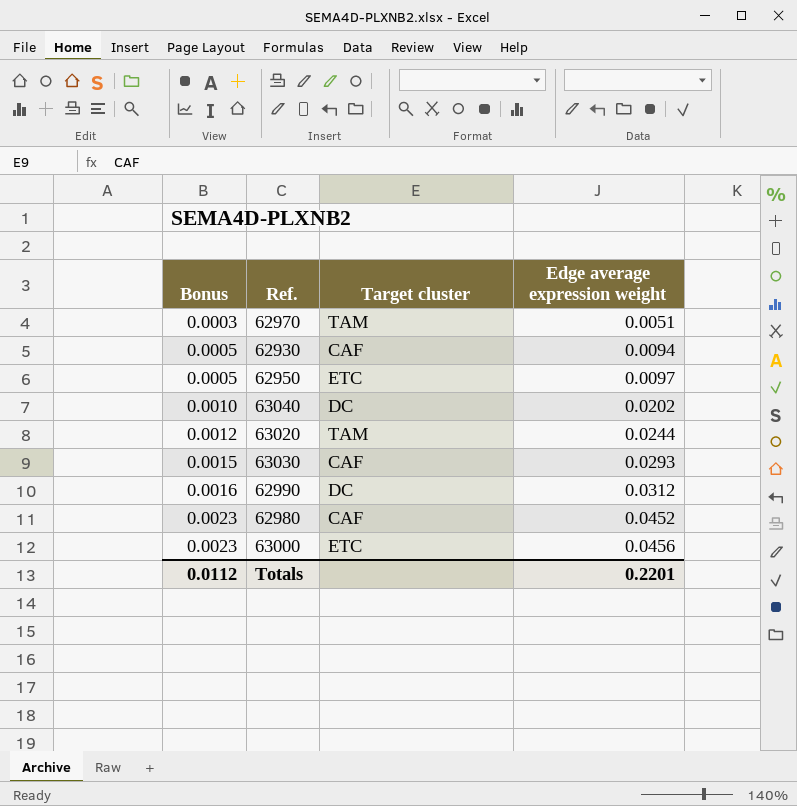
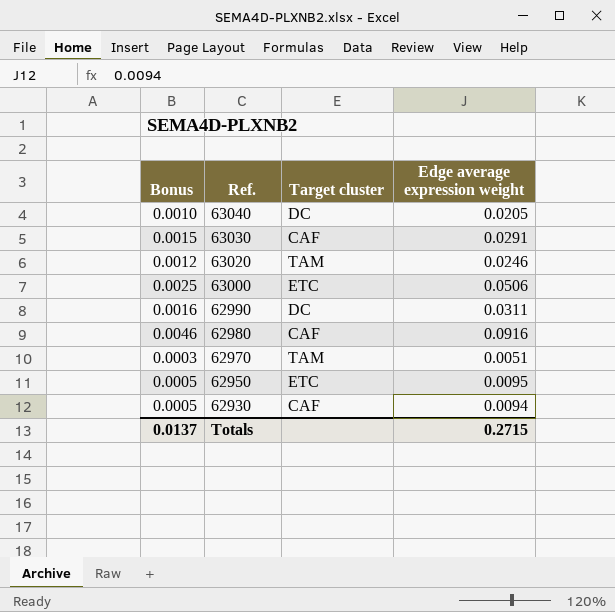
row order: Bonus ascending -> Ref. descending
63040 | Edge average expression weight: 0.0202 -> 0.0205
63030 | Edge average expression weight: 0.0293 -> 0.0291
63020 | Edge average expression weight: 0.0244 -> 0.0246
63000 | Bonus: 0.0023 -> 0.0025
63000 | Edge average expression weight: 0.0456 -> 0.0506
62990 | Edge average expression weight: 0.0312 -> 0.0311
62980 | Bonus: 0.0023 -> 0.0046
62980 | Edge average expression weight: 0.0452 -> 0.0916
62950 | Edge average expression weight: 0.0097 -> 0.0095
Totals | Bonus: 0.0112 -> 0.0137
Totals | Edge average expression weight: 0.2201 -> 0.2715

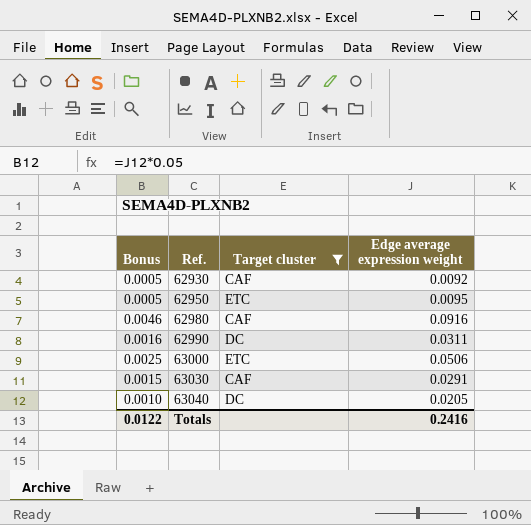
filter: none -> Target cluster != TAM
row order: Ref. descending -> Ref. ascending
62930 | Edge average expression weight: 0.0094 -> 0.0092
Totals | Bonus: 0.0137 -> 0.0122
Totals | Edge average expression weight: 0.2715 -> 0.2416

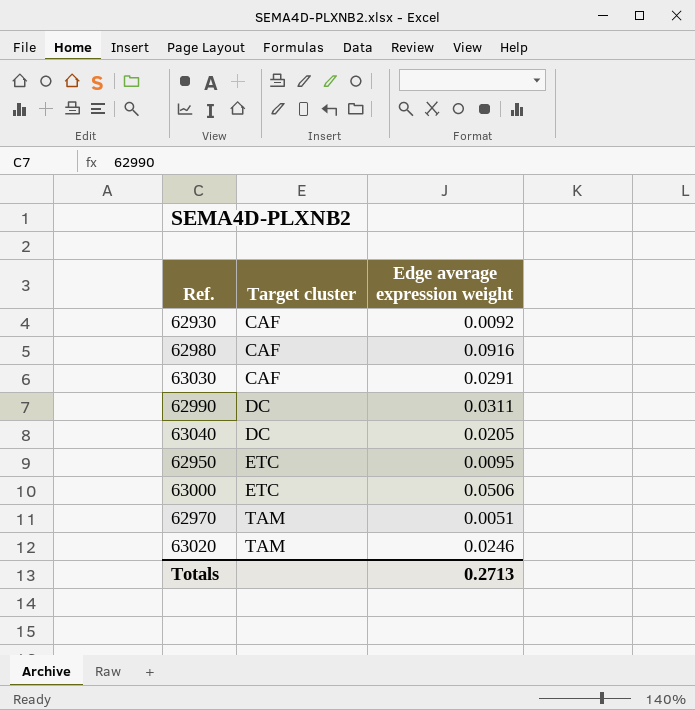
filter: Target cluster != TAM -> none
row order: Ref. ascending -> Target cluster ascending
column Bonus | formula: [Edge average expression weight] * 0.05 -> none
Totals | Edge average expression weight: 0.2416 -> 0.2713

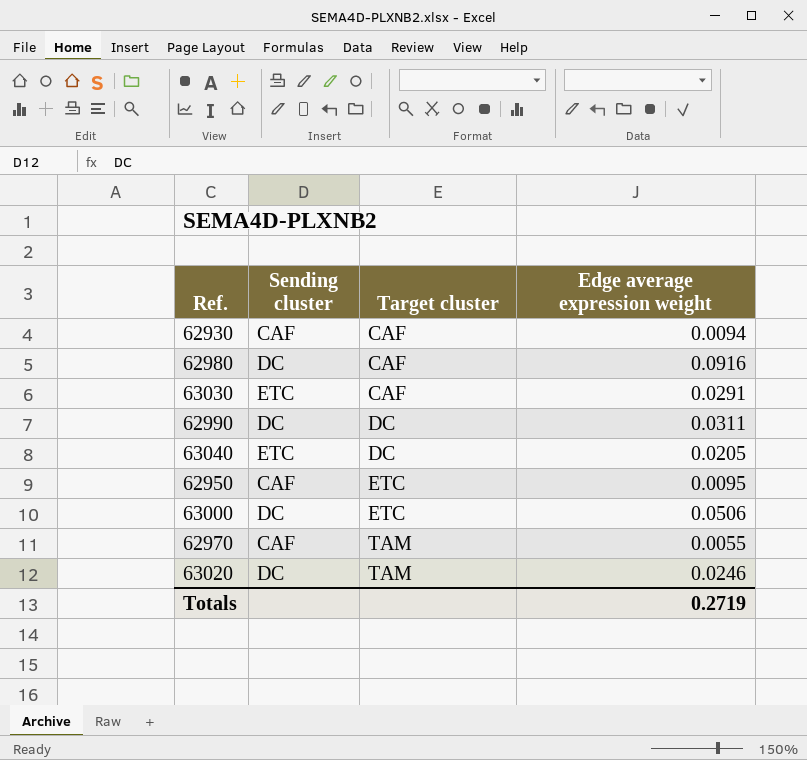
column Sending cluster | position: none -> 2
62930 | Edge average expression weight: 0.0092 -> 0.0094
62970 | Edge average expression weight: 0.0051 -> 0.0055
Totals | Edge average expression weight: 0.2713 -> 0.2719

